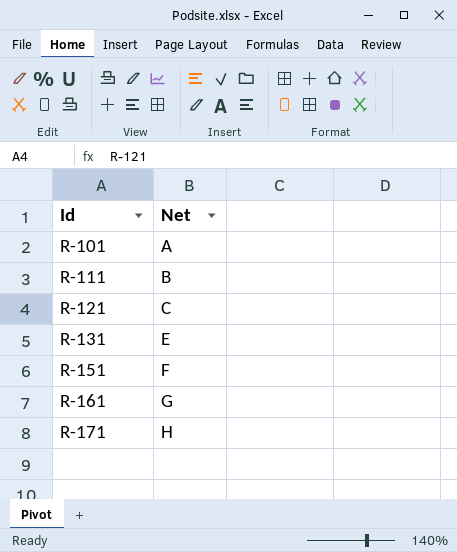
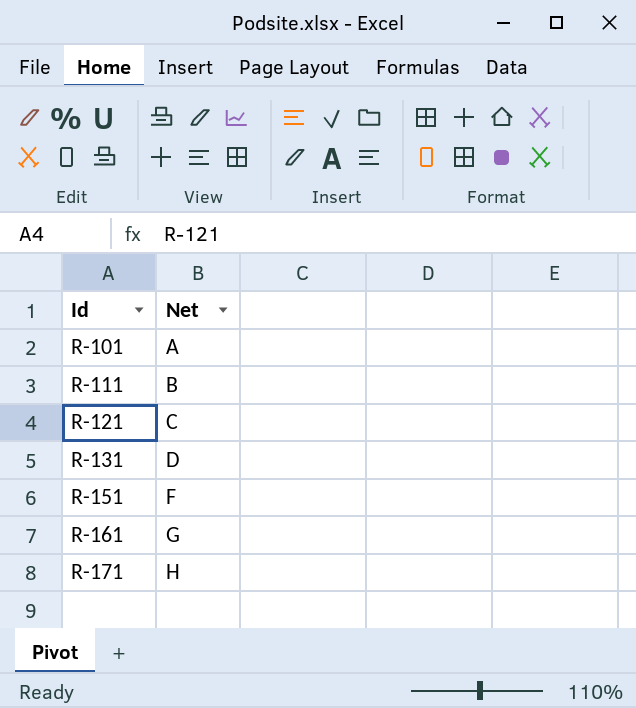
R-131 | Net: E -> D

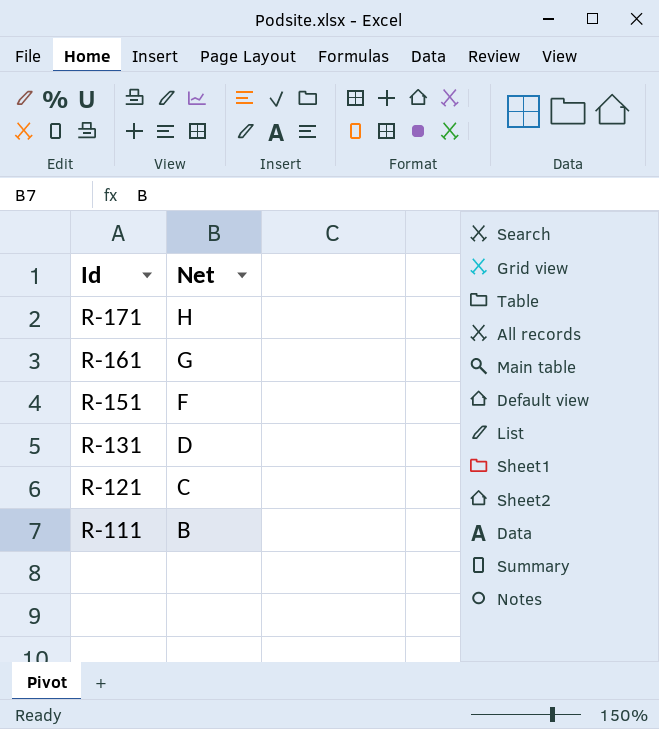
row order: Id ascending -> Id descending
row R-101: A -> none

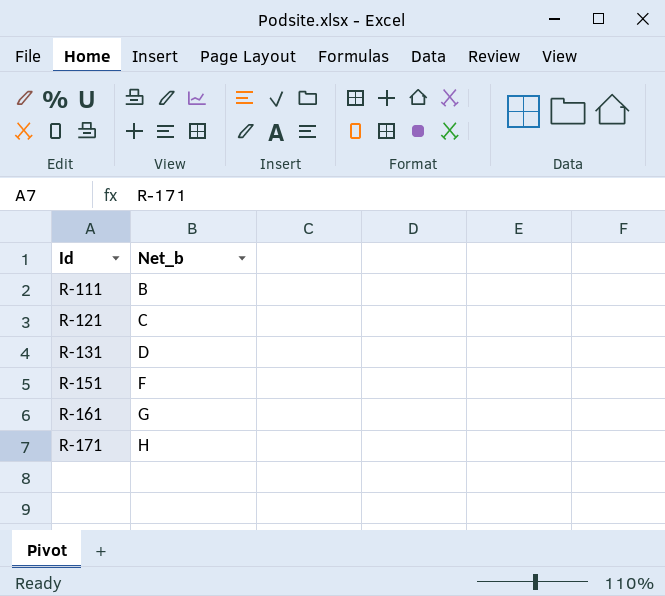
row order: Id descending -> Id ascending
column name: Net -> Net_b

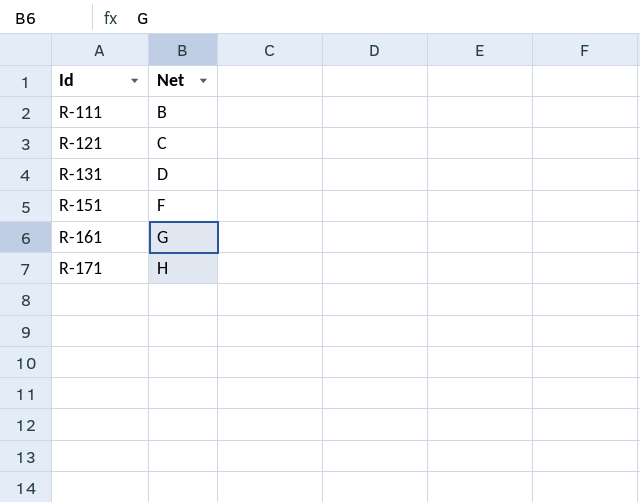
column name: Net_b -> Net

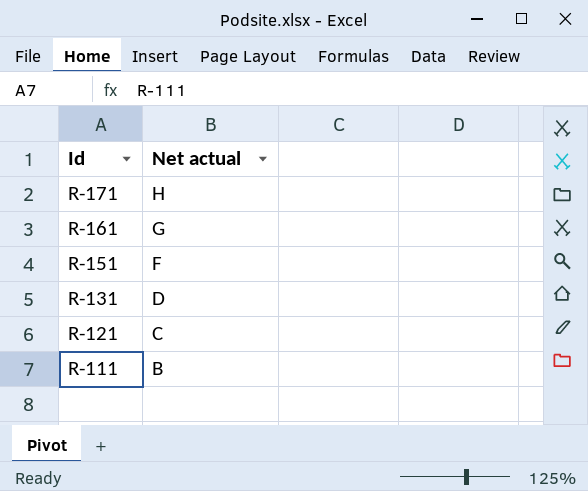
row order: Id ascending -> Id descending
column name: Net -> Net actual

